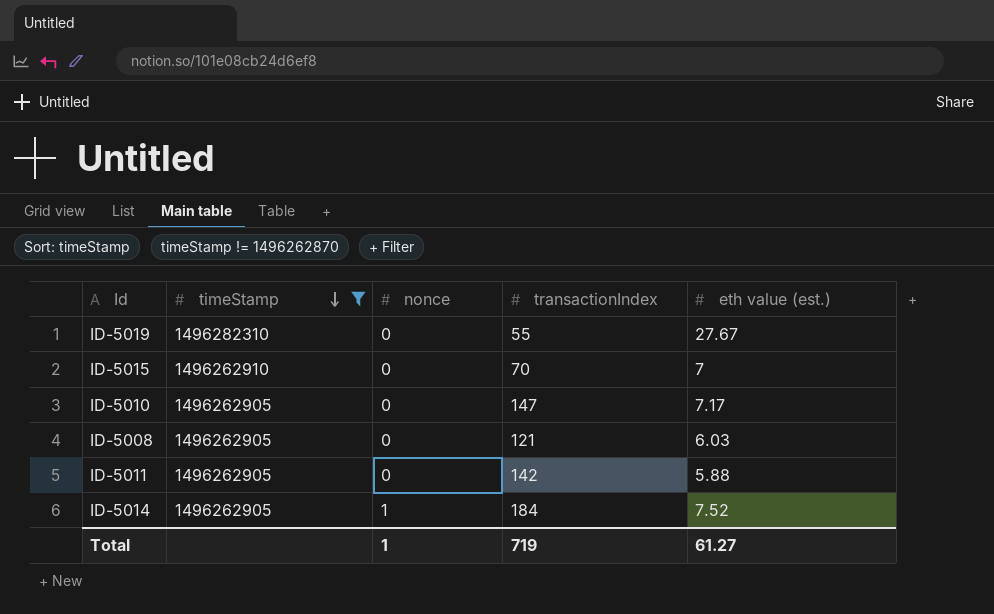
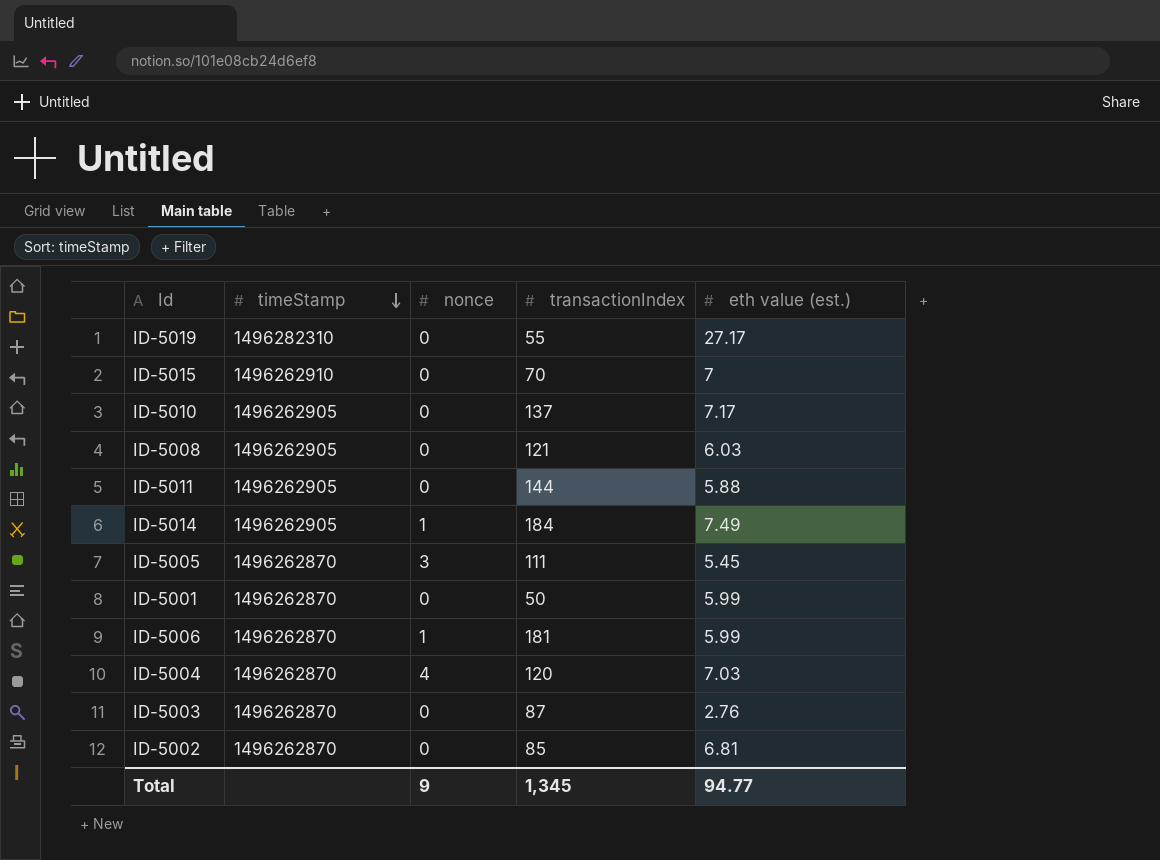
filter: timeStamp != 1496262870 -> none
ID-5019 | eth value (est.): 27.67 -> 27.17
ID-5010 | transactionIndex: 147 -> 137
ID-5011 | transactionIndex: 142 -> 144
ID-5014 | eth value (est.): 7.52 -> 7.49
Total | nonce: 1 -> 9
Total | transactionIndex: 719 -> 1,345
Total | eth value (est.): 61.27 -> 94.77

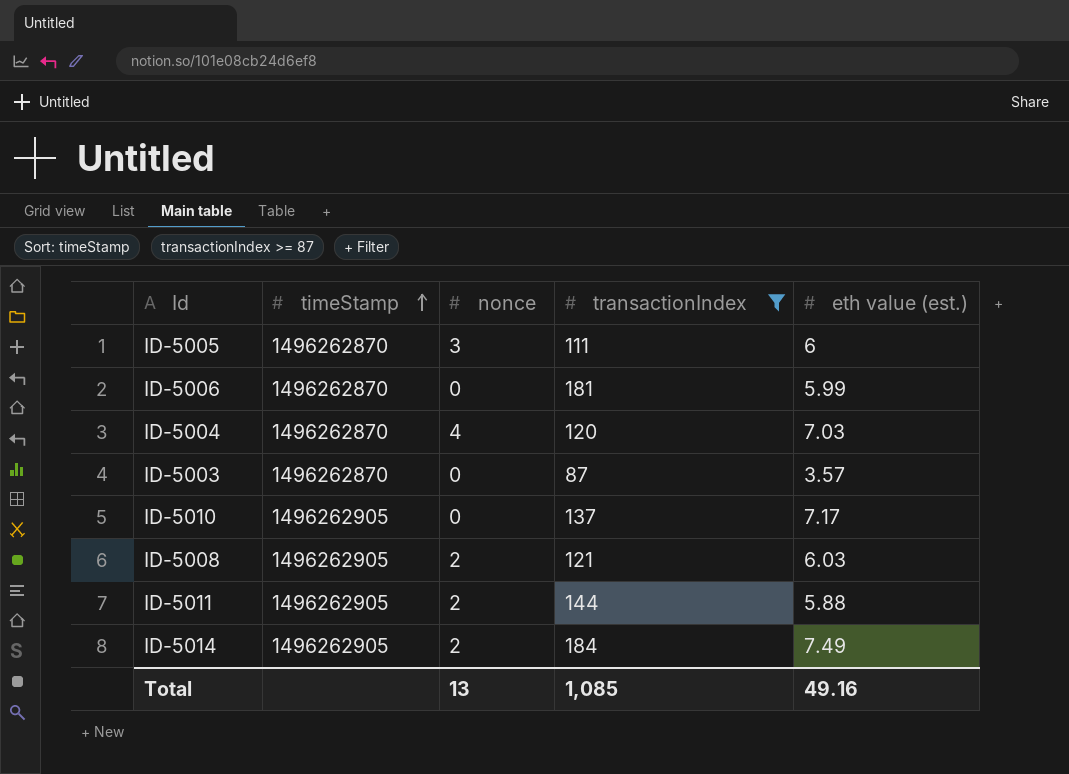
filter: none -> transactionIndex >= 87
row order: timeStamp descending -> timeStamp ascending
ID-5005 | eth value (est.): 5.45 -> 6
ID-5006 | nonce: 1 -> 0
ID-5003 | eth value (est.): 2.76 -> 3.57
ID-5008 | nonce: 0 -> 2
ID-5011 | nonce: 0 -> 2
ID-5014 | nonce: 1 -> 2
Total | nonce: 9 -> 13
Total | transactionIndex: 1,345 -> 1,085
Total | eth value (est.): 94.77 -> 49.16

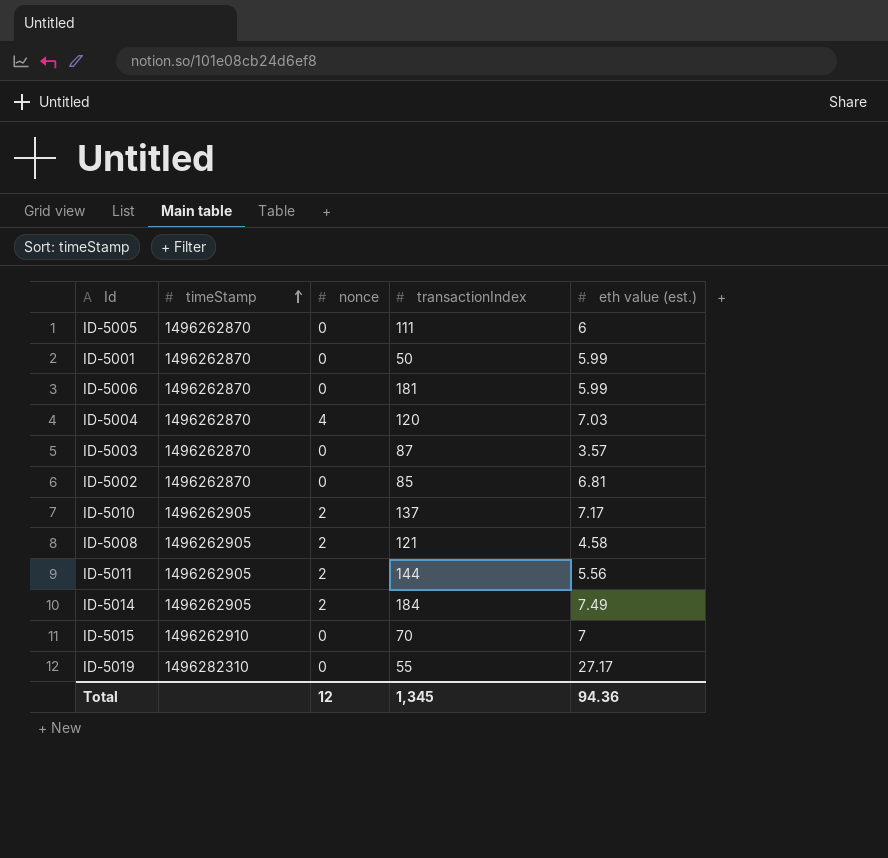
filter: transactionIndex >= 87 -> none
ID-5005 | nonce: 3 -> 0
ID-5010 | nonce: 0 -> 2
ID-5008 | eth value (est.): 6.03 -> 4.58
ID-5011 | eth value (est.): 5.88 -> 5.56
Total | nonce: 13 -> 12
Total | transactionIndex: 1,085 -> 1,345
Total | eth value (est.): 49.16 -> 94.36

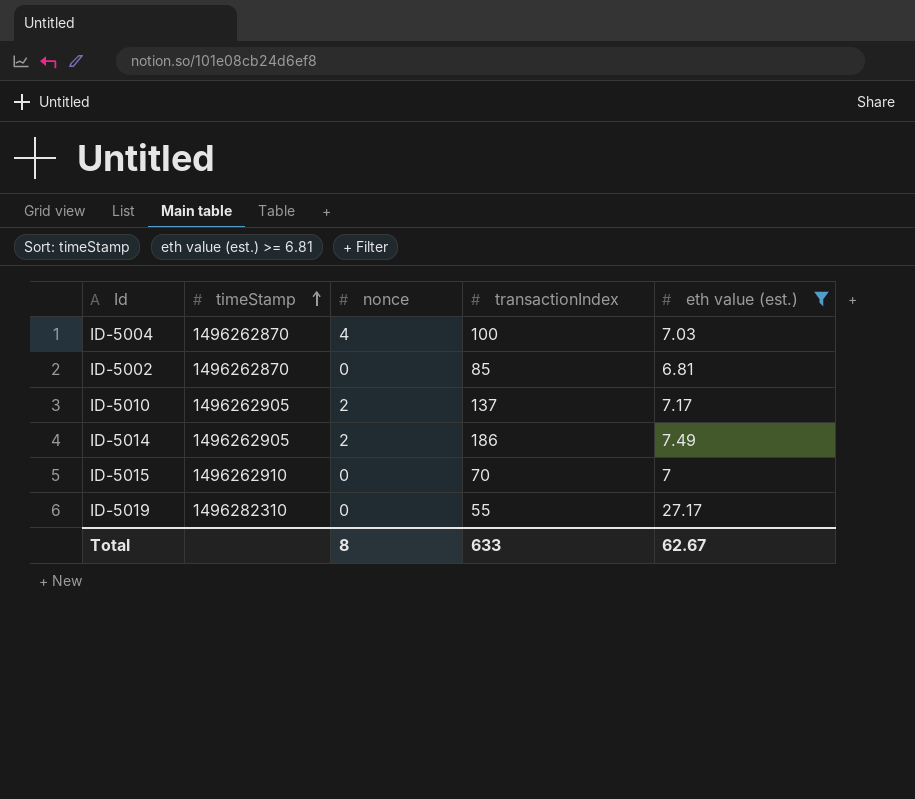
filter: none -> eth value (est.) >= 6.81
ID-5004 | transactionIndex: 120 -> 100
ID-5014 | transactionIndex: 184 -> 186
Total | nonce: 12 -> 8
Total | transactionIndex: 1,345 -> 633
Total | eth value (est.): 94.36 -> 62.67

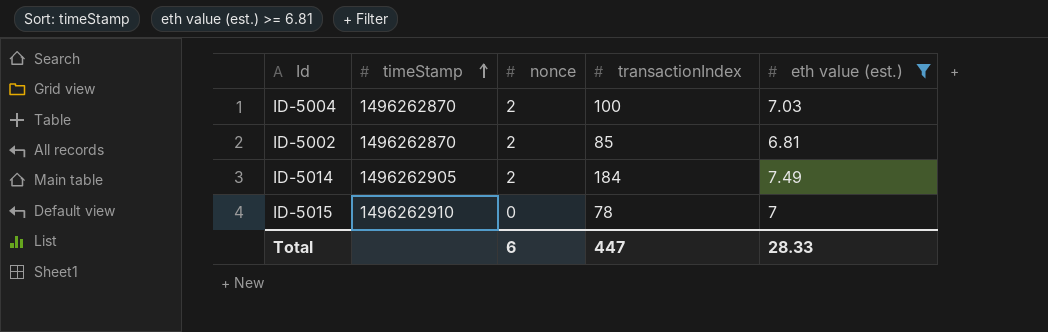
row ID-5010: 1496262905 | 2 | 137 | 7.17 -> none
row ID-5019: 1496282310 | 0 | 55 | 27.17 -> none
ID-5004 | nonce: 4 -> 2
ID-5002 | nonce: 0 -> 2
ID-5014 | transactionIndex: 186 -> 184
ID-5015 | transactionIndex: 70 -> 78
Total | nonce: 8 -> 6
Total | transactionIndex: 633 -> 447
Total | eth value (est.): 62.67 -> 28.33

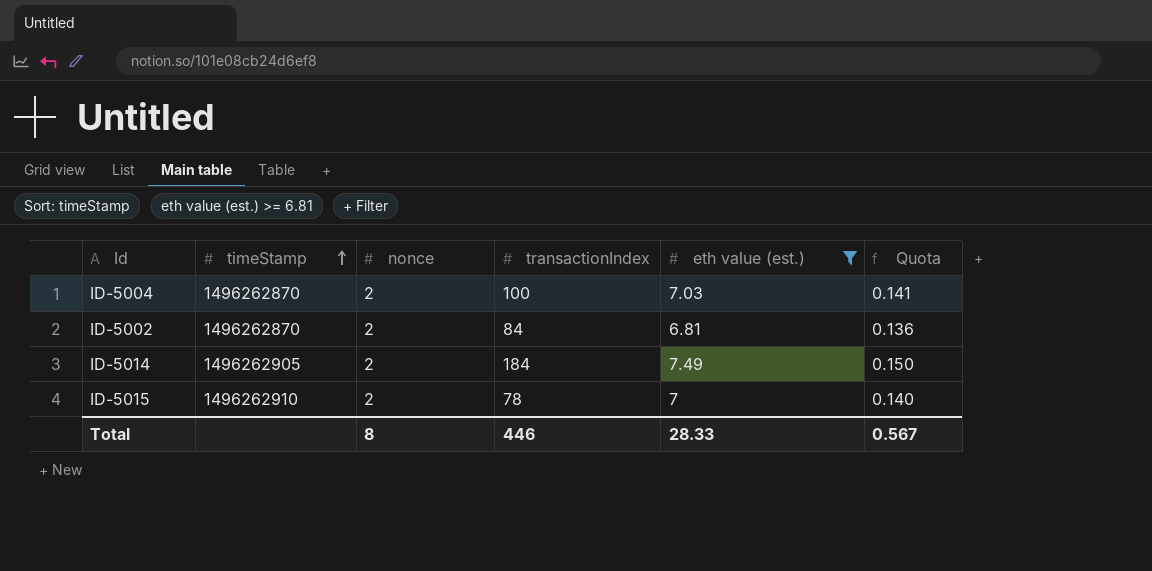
column Quota | formula: none -> [eth value (est.)] * 0.02
ID-5002 | transactionIndex: 85 -> 84
ID-5015 | nonce: 0 -> 2
Total | nonce: 6 -> 8
Total | transactionIndex: 447 -> 446

